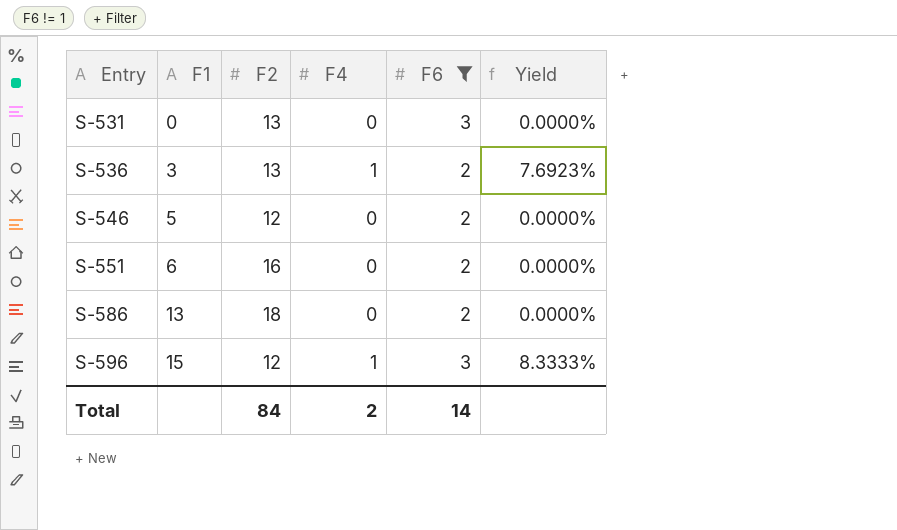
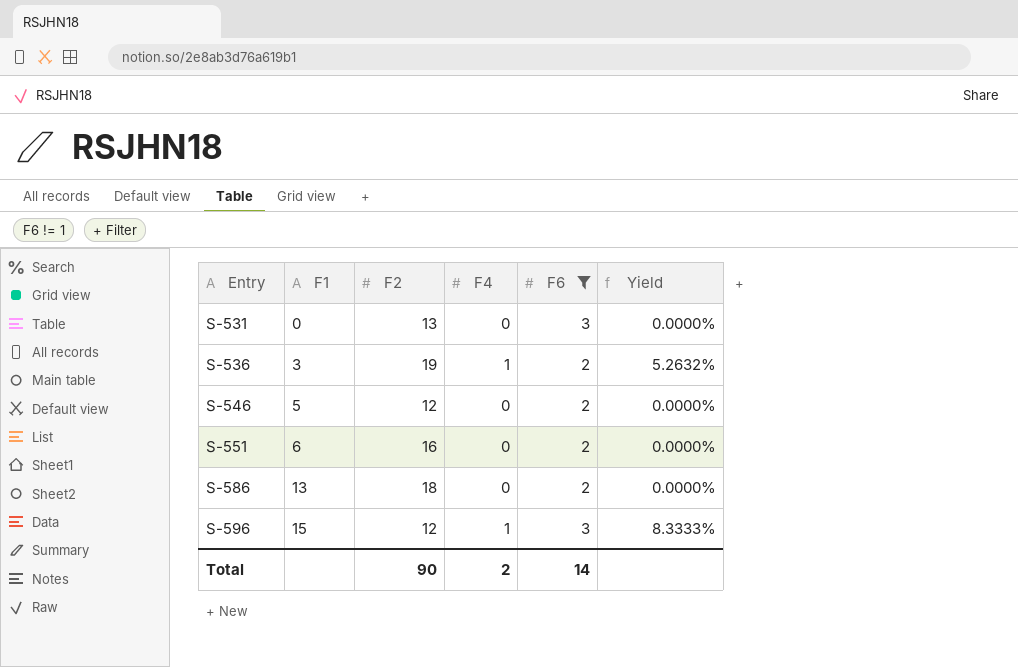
S-536 | F2: 13 -> 19
S-536 | Yield: 7.6923% -> 5.2632%
Total | F2: 84 -> 90

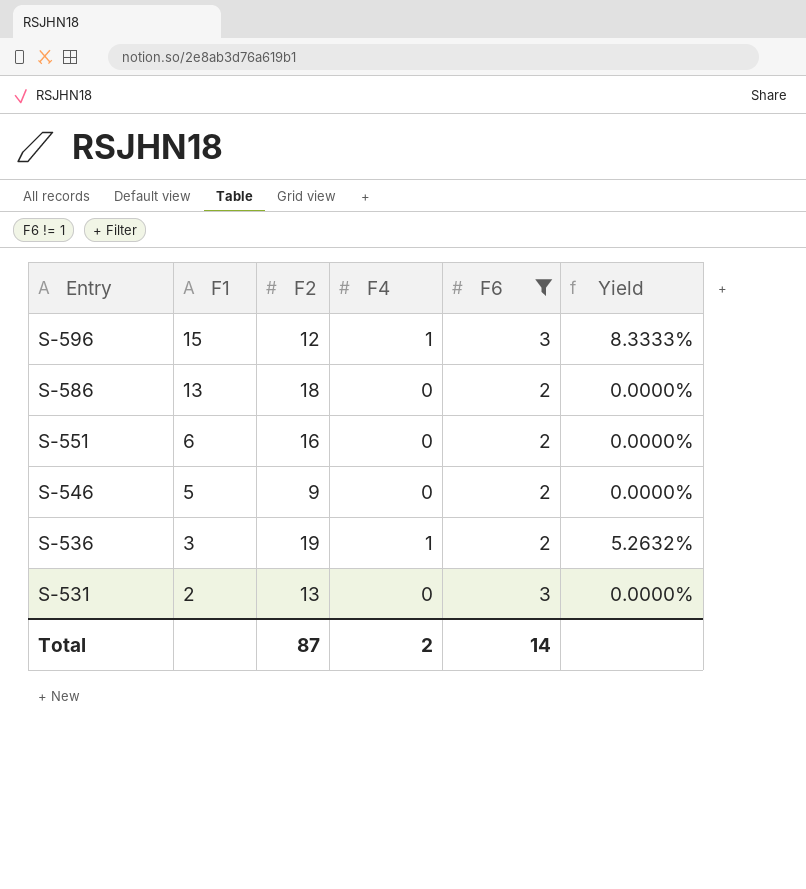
row order: Entry ascending -> Entry descending
S-546 | F2: 12 -> 9
S-531 | F1: 0 -> 2
Total | F2: 90 -> 87

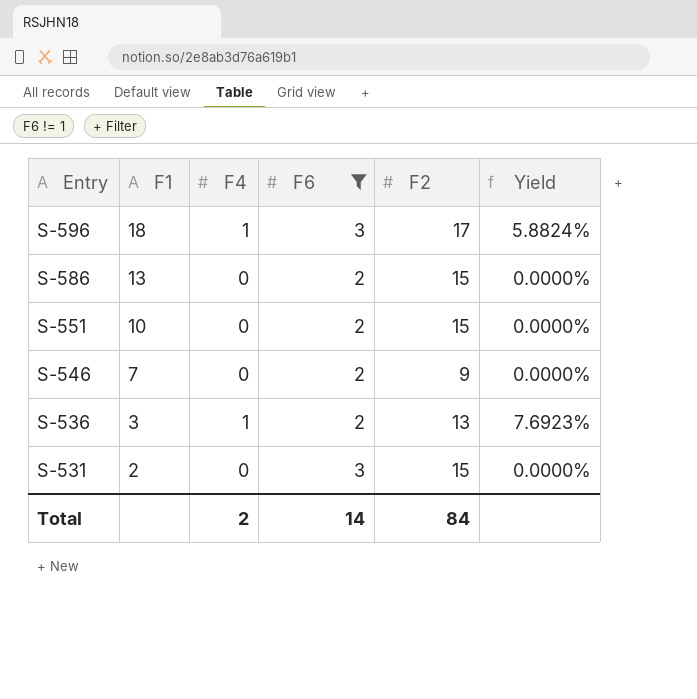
column F2 | position: 3 -> 5
S-596 | F1: 15 -> 18
S-596 | F2: 12 -> 17
S-596 | Yield: 8.3333% -> 5.8824%
S-586 | F2: 18 -> 15
S-551 | F1: 6 -> 10
S-551 | F2: 16 -> 15
S-546 | F1: 5 -> 7
S-536 | F2: 19 -> 13
S-536 | Yield: 5.2632% -> 7.6923%
S-531 | F2: 13 -> 15
Total | F2: 87 -> 84

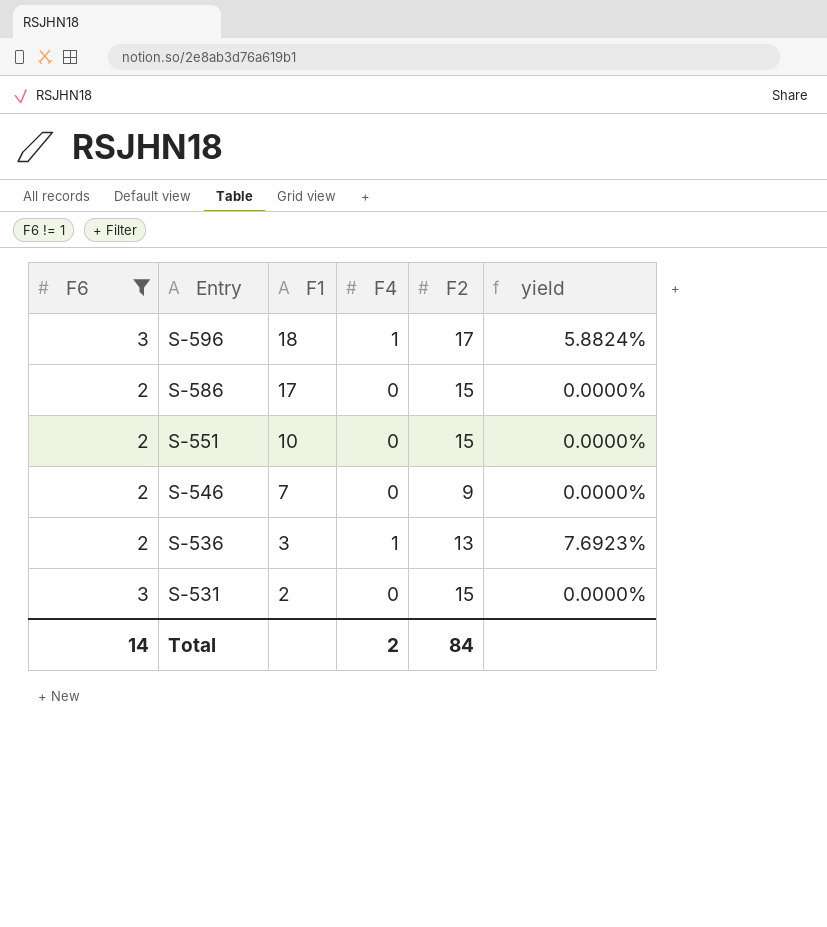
column F6 | position: 4 -> 1
column name: Yield -> yield
S-586 | F1: 13 -> 17

